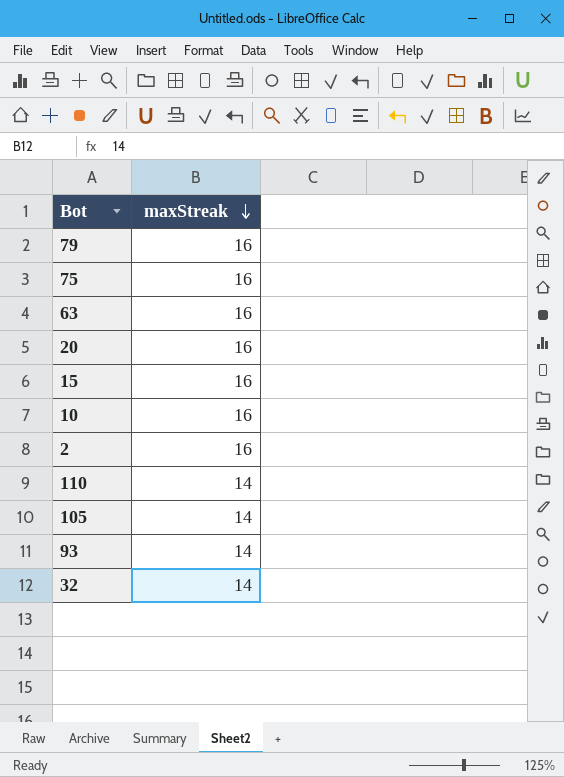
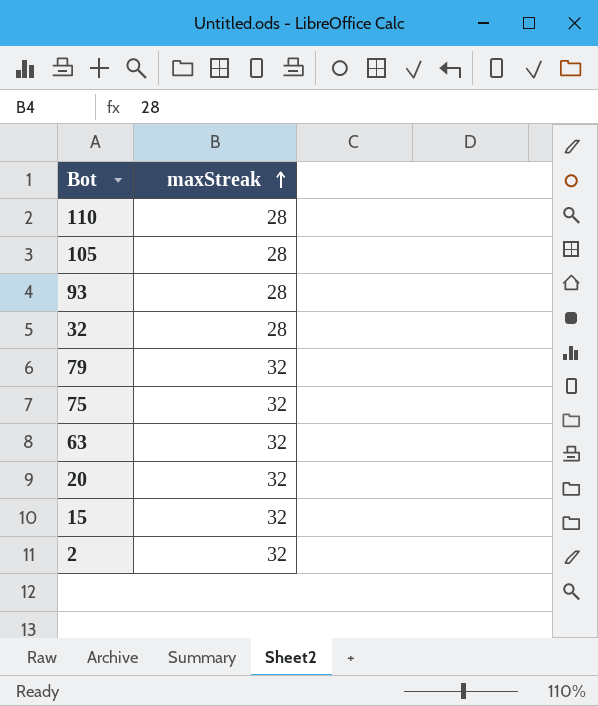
row order: maxStreak descending -> maxStreak ascending
row 10: 16 -> none
110 | maxStreak: 14 -> 28
105 | maxStreak: 14 -> 28
93 | maxStreak: 14 -> 28
32 | maxStreak: 14 -> 28
79 | maxStreak: 16 -> 32
75 | maxStreak: 16 -> 32
63 | maxStreak: 16 -> 32
20 | maxStreak: 16 -> 32
15 | maxStreak: 16 -> 32
2 | maxStreak: 16 -> 32

